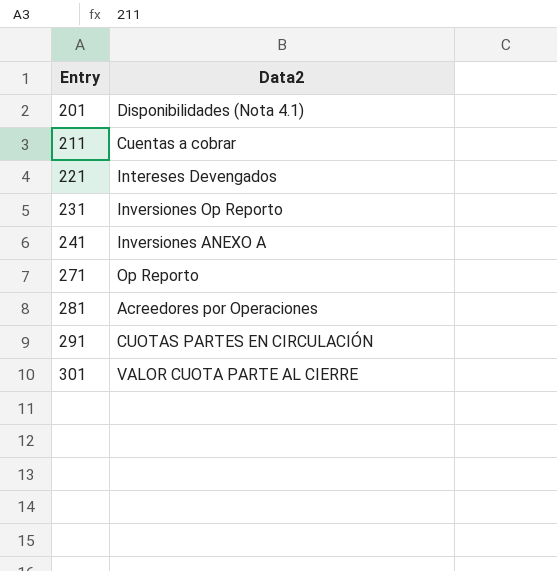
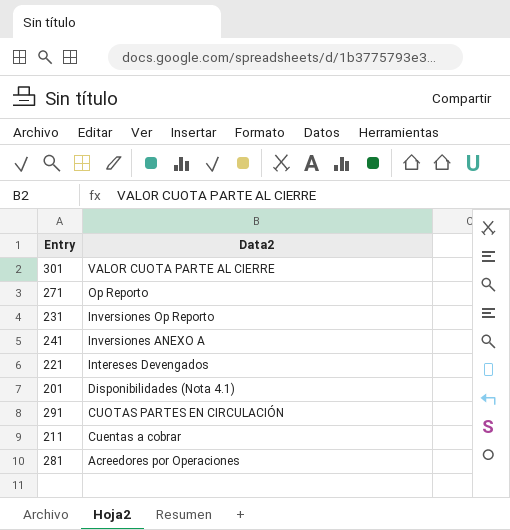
row order: Entry ascending -> Data2 descending

